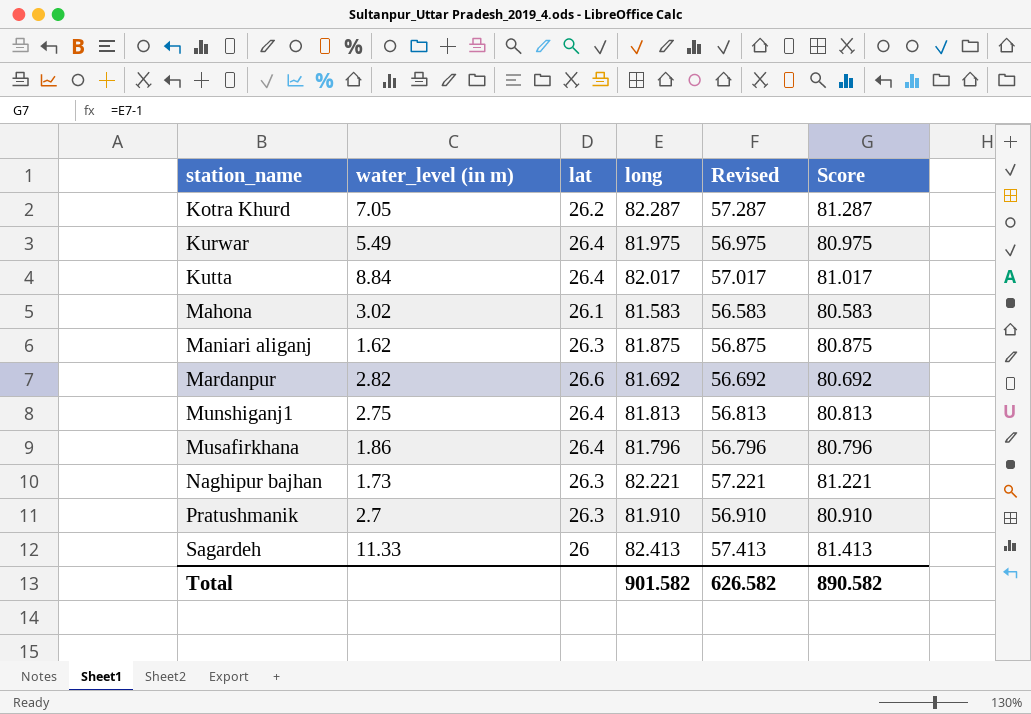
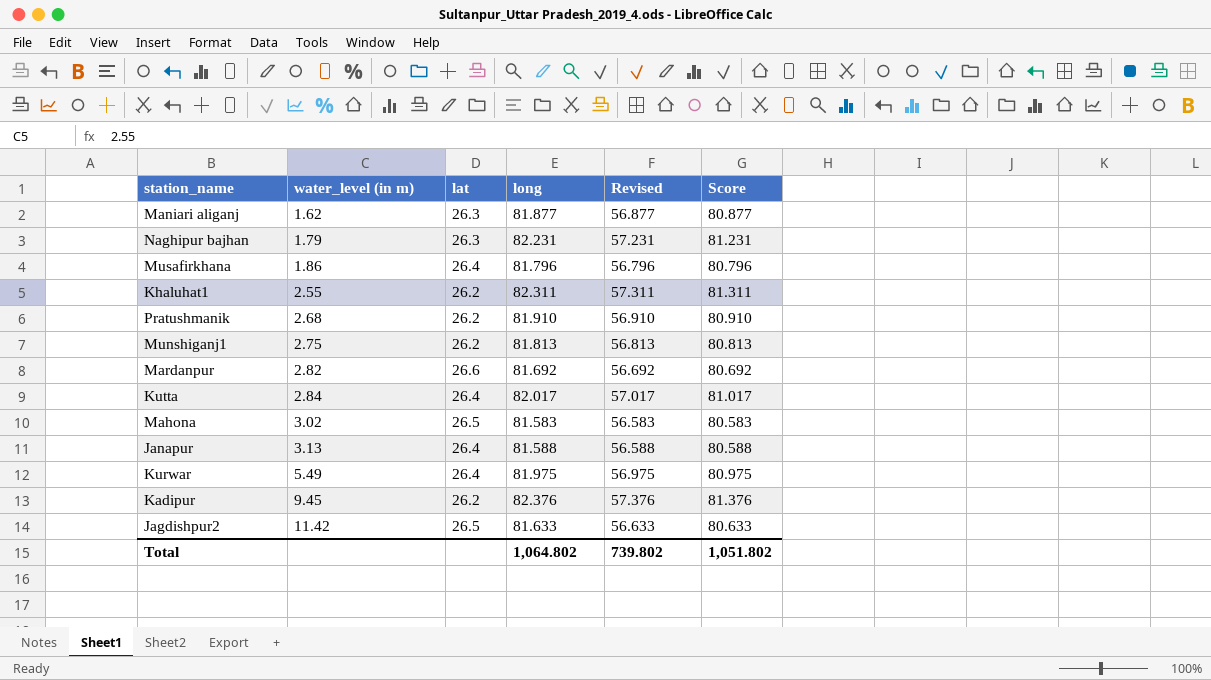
row order: station_name ascending -> water_level (in m) ascending
row Kotra Khurd: 7.05 | 26.2 | 82.287 | 57.287 | 81.287 -> none
row Sagardeh: 11.33 | 26 | 82.413 | 57.413 | 81.413 -> none
Maniari aliganj | long: 81.875 -> 81.877
Maniari aliganj | Revised: 56.875 -> 56.877
Maniari aliganj | Score: 80.875 -> 80.877
Naghipur bajhan | water_level (in m): 1.73 -> 1.79
Naghipur bajhan | long: 82.221 -> 82.231
Naghipur bajhan | Revised: 57.221 -> 57.231
Naghipur bajhan | Score: 81.221 -> 81.231
row Khaluhat1: none -> 2.55 | 26.2 | 82.311 | 57.311 | 81.311
Pratushmanik | water_level (in m): 2.7 -> 2.68
Pratushmanik | lat: 26.3 -> 26.2
Munshiganj1 | lat: 26.4 -> 26.2
Kutta | water_level (in m): 8.84 -> 2.84
Mahona | lat: 26.1 -> 26.5
row Janapur: none -> 3.13 | 26.4 | 81.588 | 56.588 | 80.588
row Kadipur: none -> 9.45 | 26.2 | 82.376 | 57.376 | 81.376
row Jagdishpur2: none -> 11.42 | 26.5 | 81.633 | 56.633 | 80.633
Total | long: 901.582 -> 1,064.802
Total | Revised: 626.582 -> 739.802
Total | Score: 890.582 -> 1,051.802

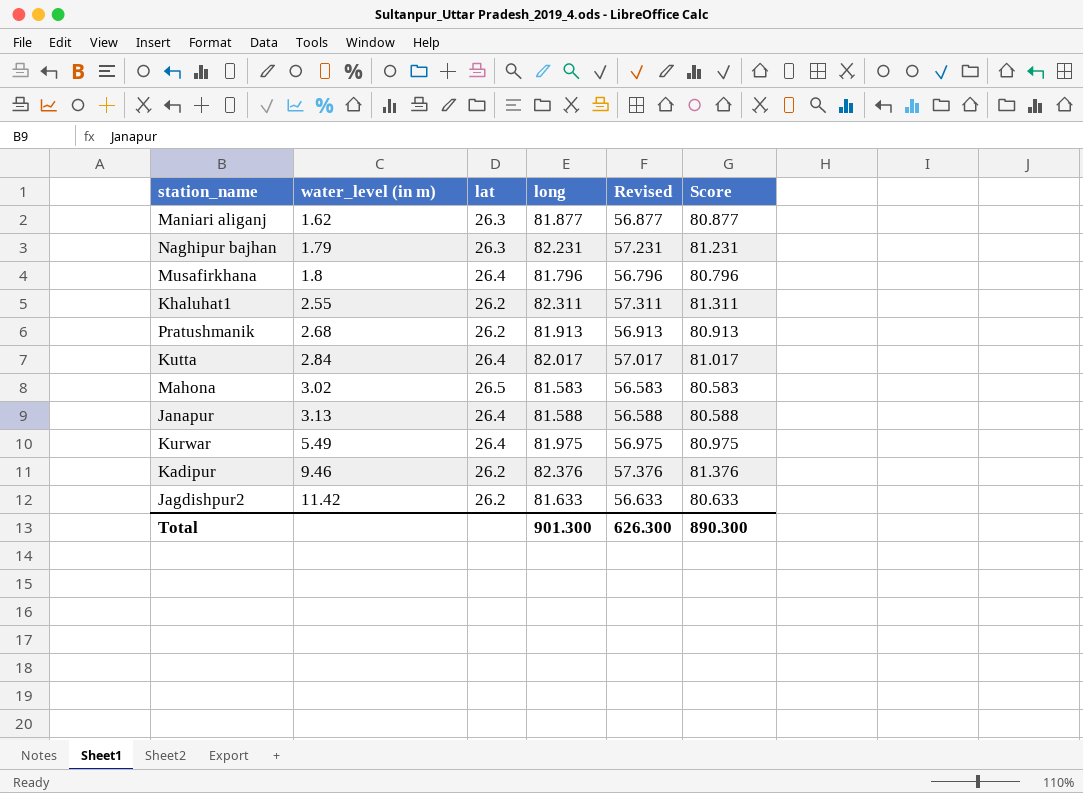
row Munshiganj1: 2.75 | 26.2 | 81.813 | 56.813 | 80.813 -> none
row Mardanpur: 2.82 | 26.6 | 81.692 | 56.692 | 80.692 -> none
Musafirkhana | water_level (in m): 1.86 -> 1.8
Pratushmanik | long: 81.910 -> 81.913
Pratushmanik | Revised: 56.910 -> 56.913
Pratushmanik | Score: 80.910 -> 80.913
Kadipur | water_level (in m): 9.45 -> 9.46
Jagdishpur2 | lat: 26.5 -> 26.2
Total | long: 1,064.802 -> 901.300
Total | Revised: 739.802 -> 626.300
Total | Score: 1,051.802 -> 890.300

